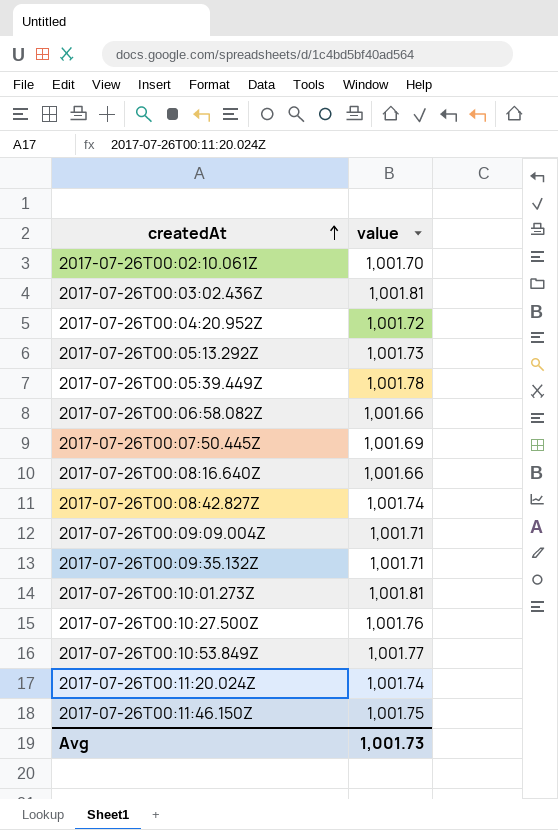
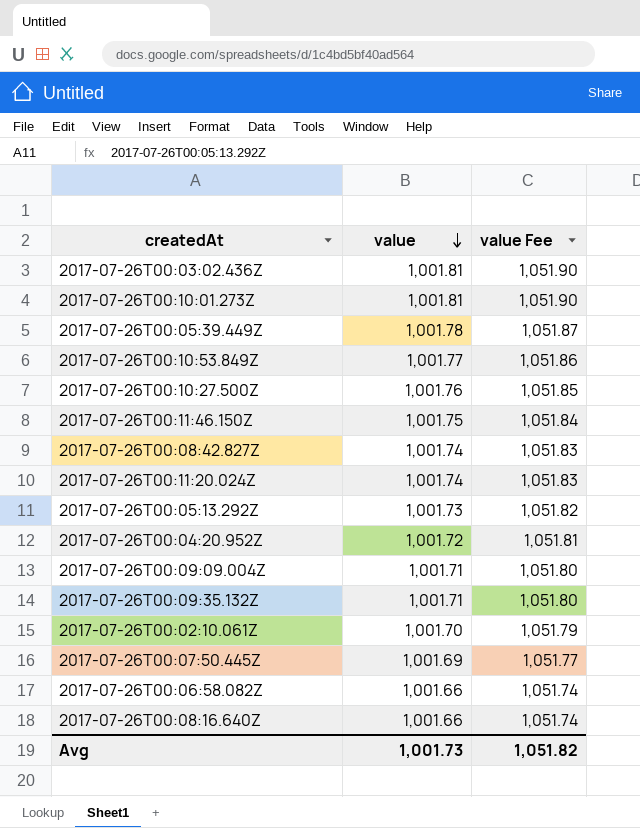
row order: createdAt ascending -> value descending
column value Fee | formula: none -> [value] * 1.05

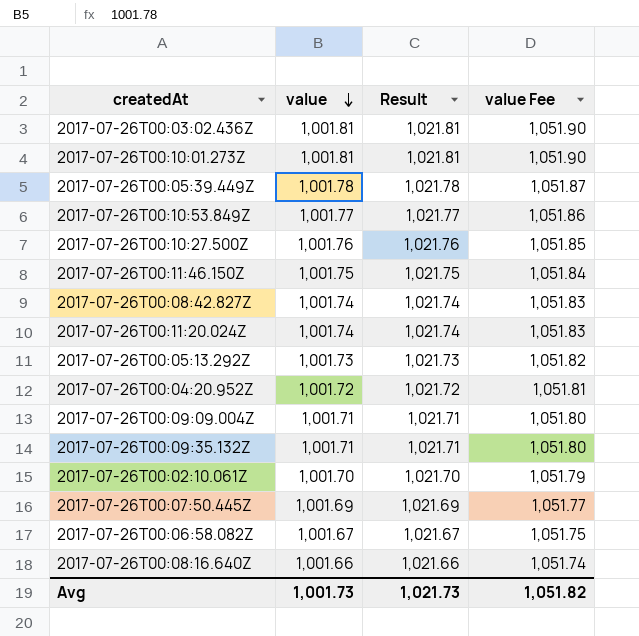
column Result | formula: none -> [value] + 20
2017-07-26T00:06:58.082Z | value: 1,001.66 -> 1,001.67
2017-07-26T00:06:58.082Z | value Fee: 1,051.74 -> 1,051.75

